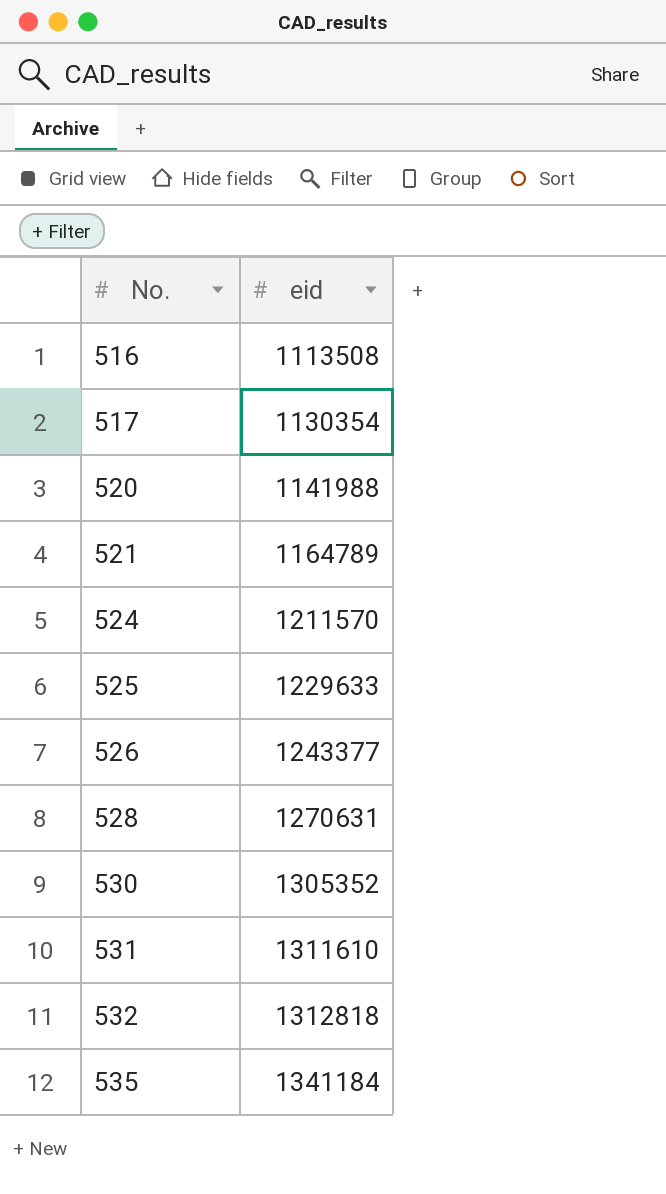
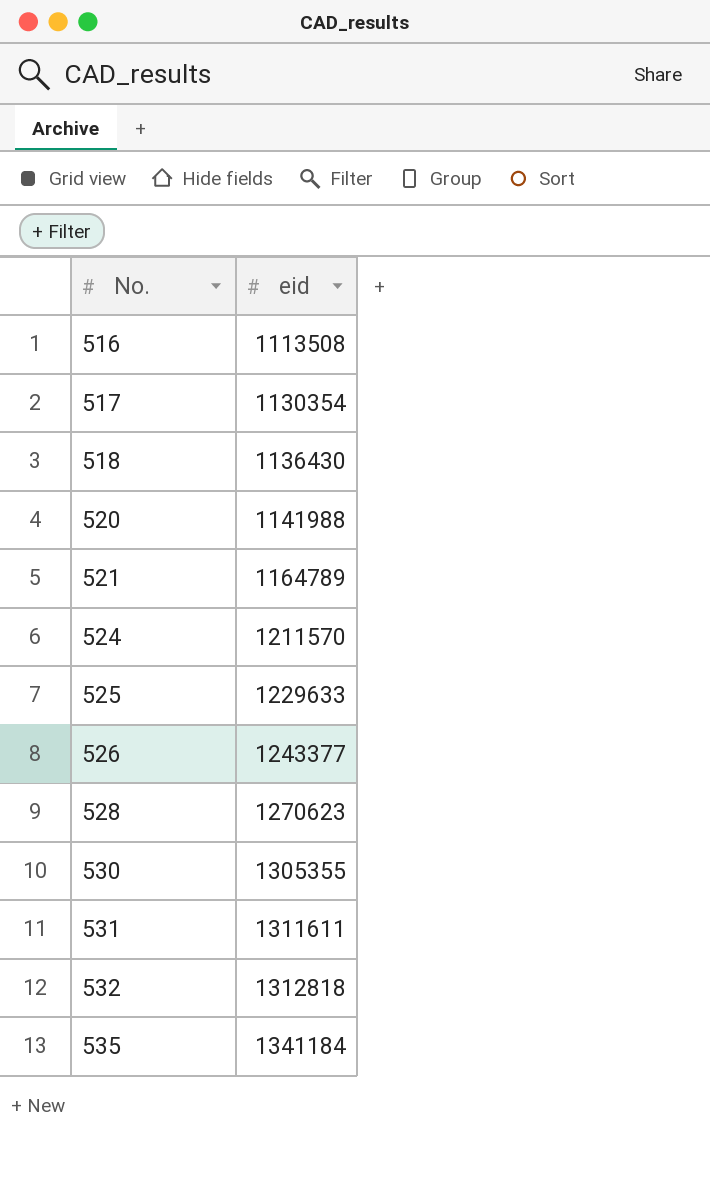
row 518: none -> 1136430
528 | eid: 1270631 -> 1270623
530 | eid: 1305352 -> 1305355
531 | eid: 1311610 -> 1311611

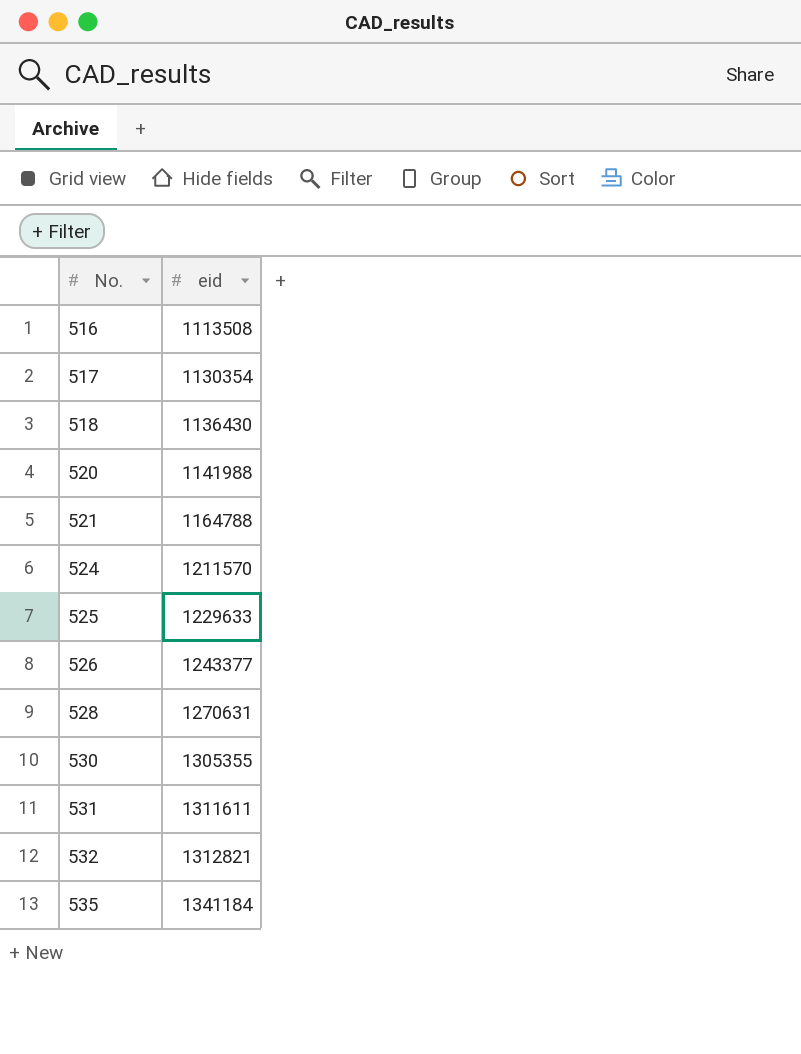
521 | eid: 1164789 -> 1164788
528 | eid: 1270623 -> 1270631
532 | eid: 1312818 -> 1312821

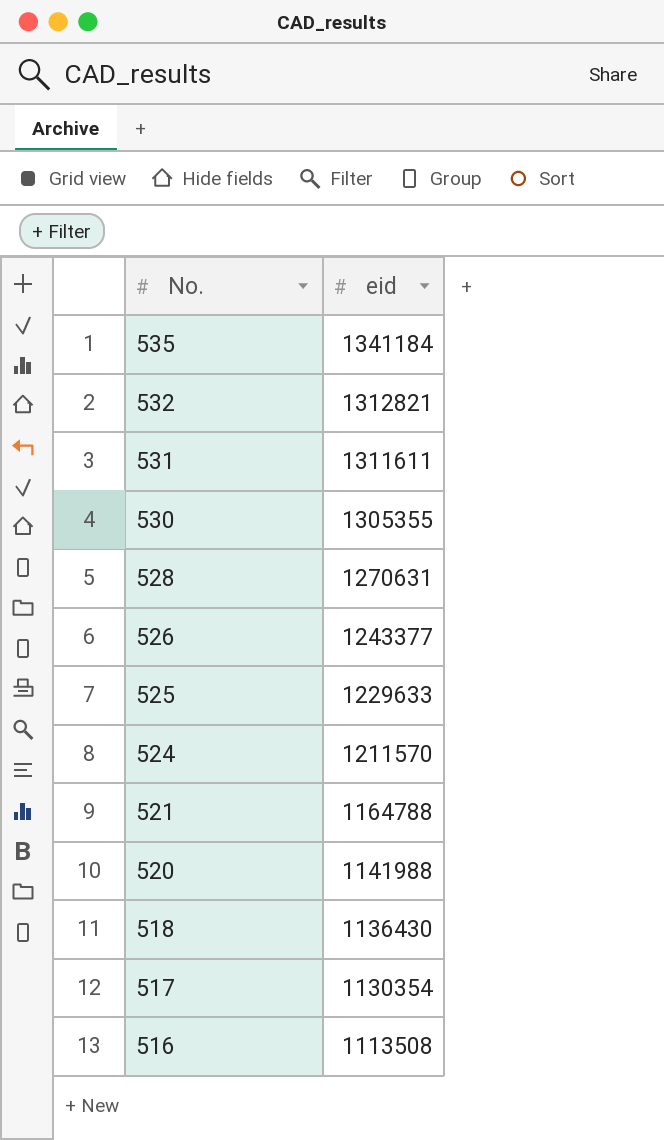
row order: No. ascending -> No. descending

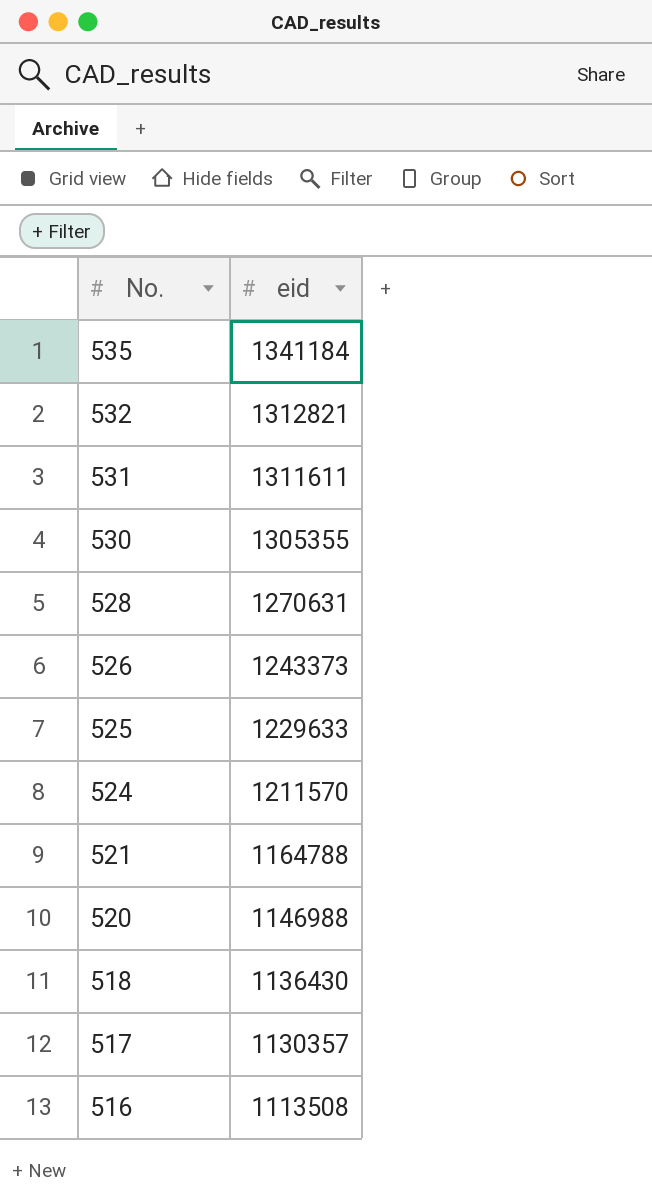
526 | eid: 1243377 -> 1243373
520 | eid: 1141988 -> 1146988
517 | eid: 1130354 -> 1130357

